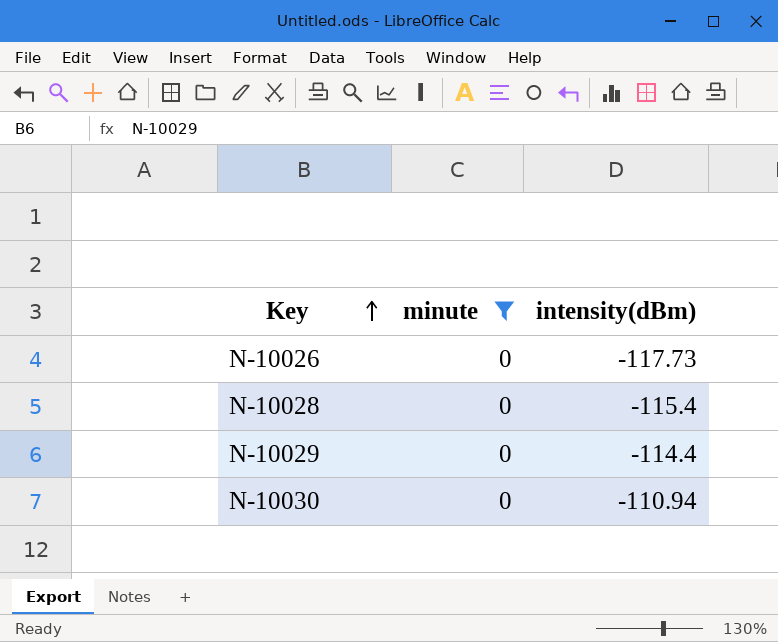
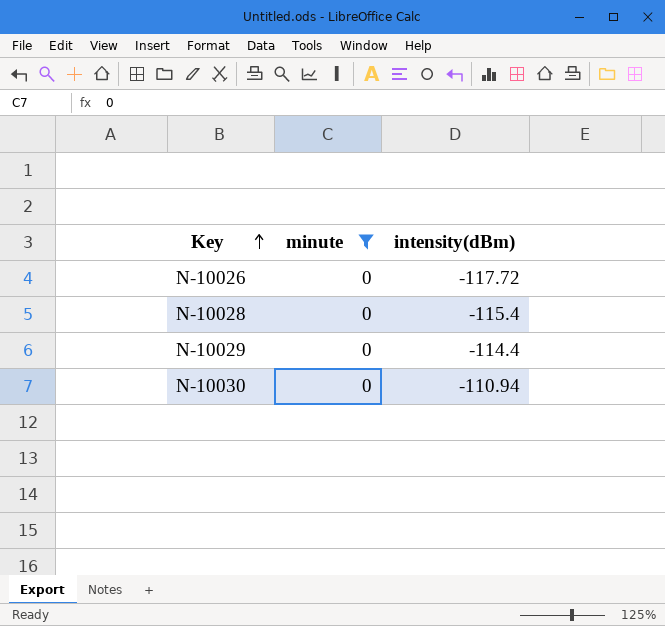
N-10026 | intensity(dBm): -117.73 -> -117.72

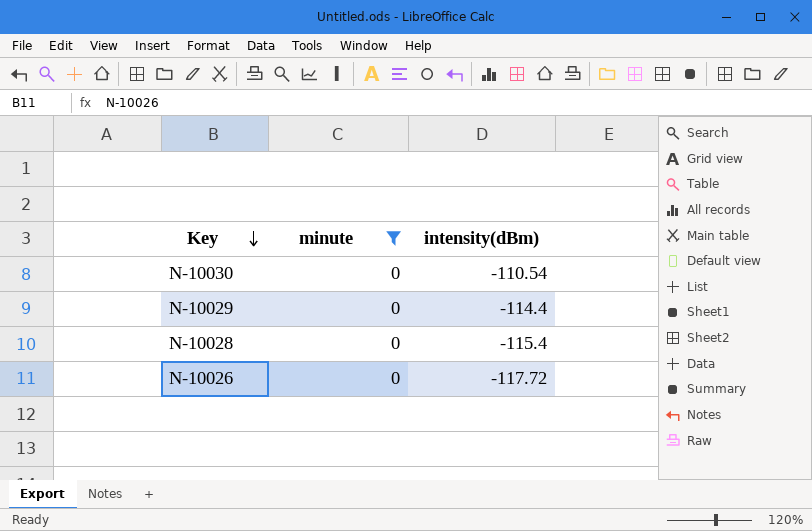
row order: Key ascending -> Key descending
N-10030 | intensity(dBm): -110.94 -> -110.54

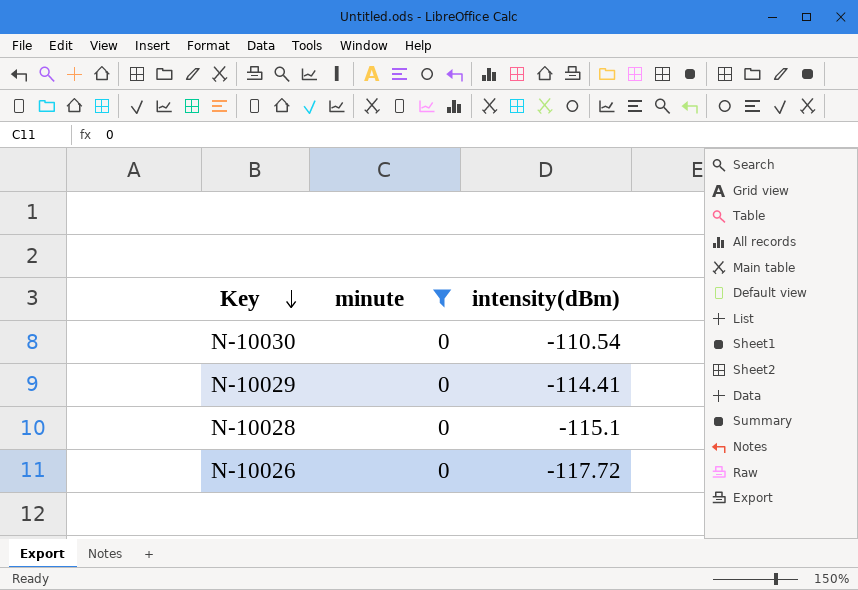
N-10029 | intensity(dBm): -114.4 -> -114.41
N-10028 | intensity(dBm): -115.4 -> -115.1

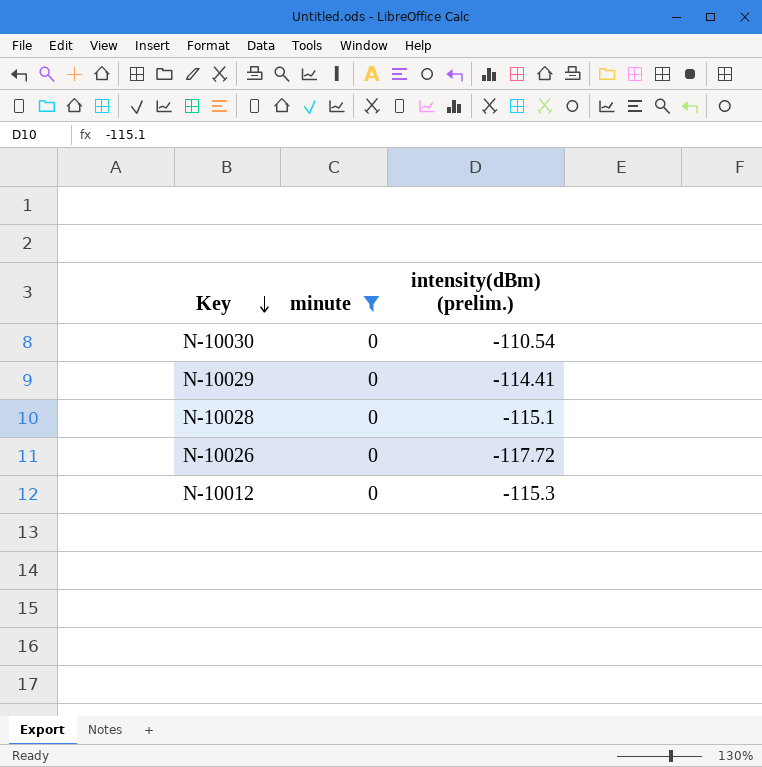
column name: intensity(dBm) -> intensity(dBm) (prelim.)
row N-10012: none -> 0 | -115.3

